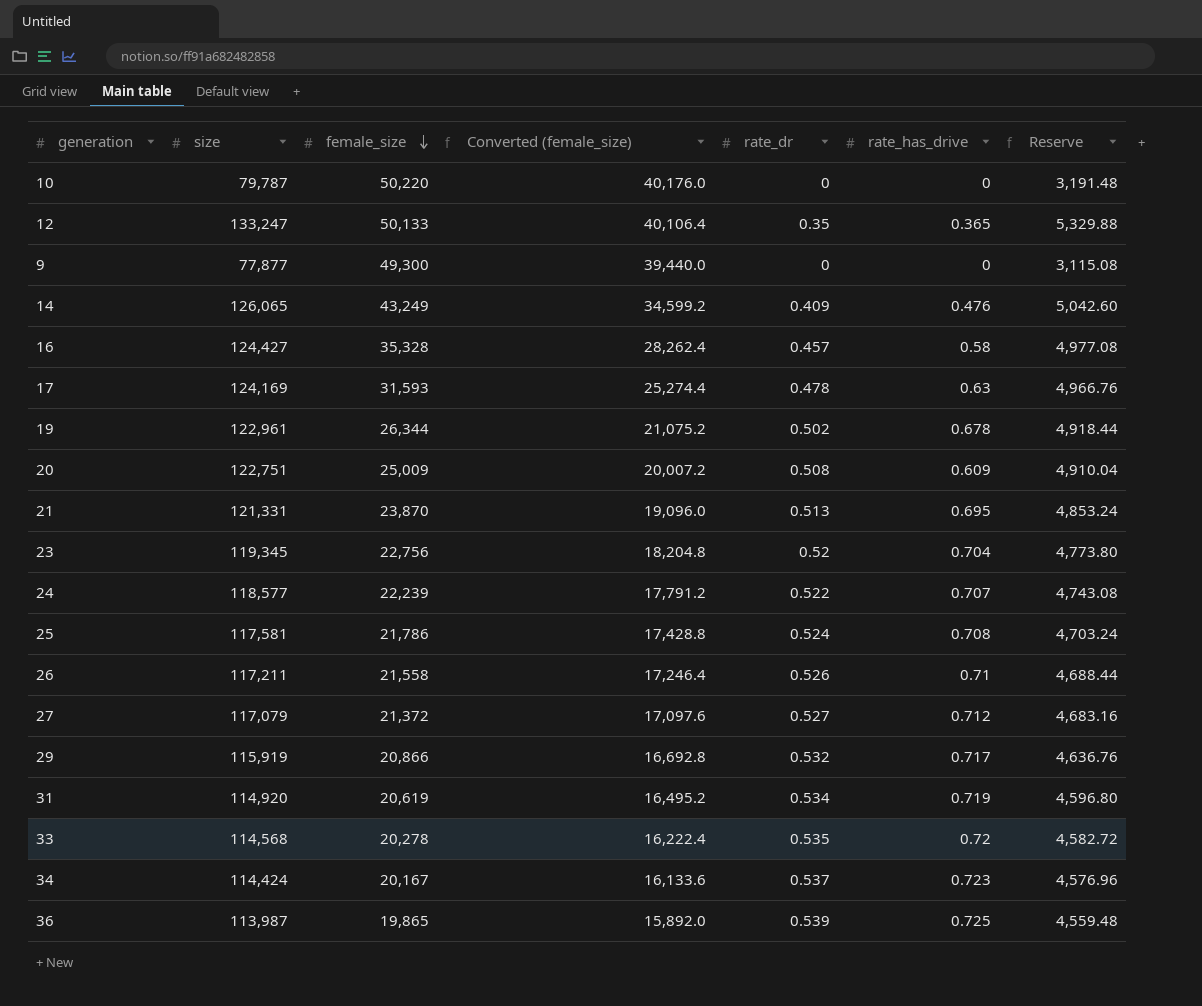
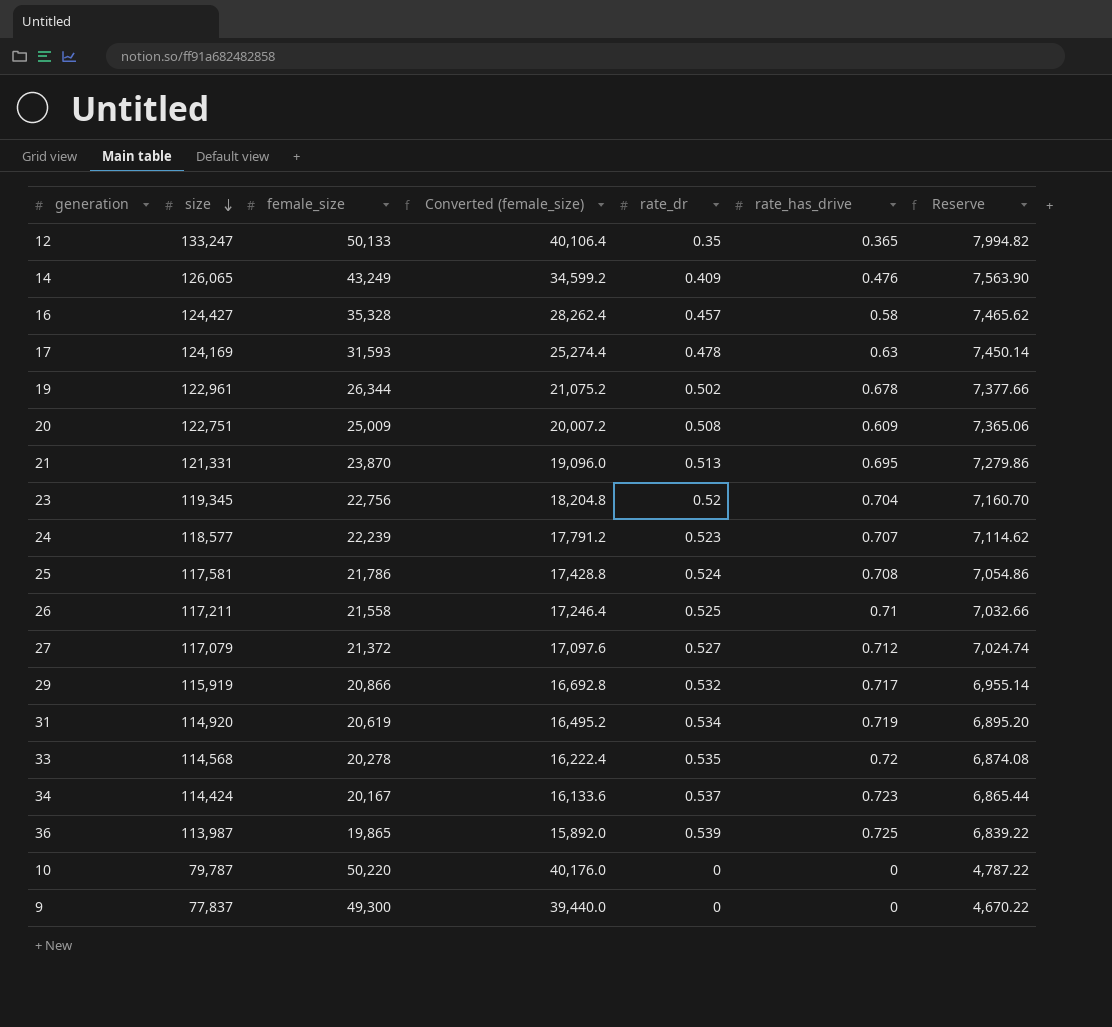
row order: female_size descending -> size descending
column Reserve | formula: [size] * 0.04 -> [size] * 0.06
24 | rate_dr: 0.522 -> 0.523
26 | rate_dr: 0.526 -> 0.525
9 | size: 77,877 -> 77,837

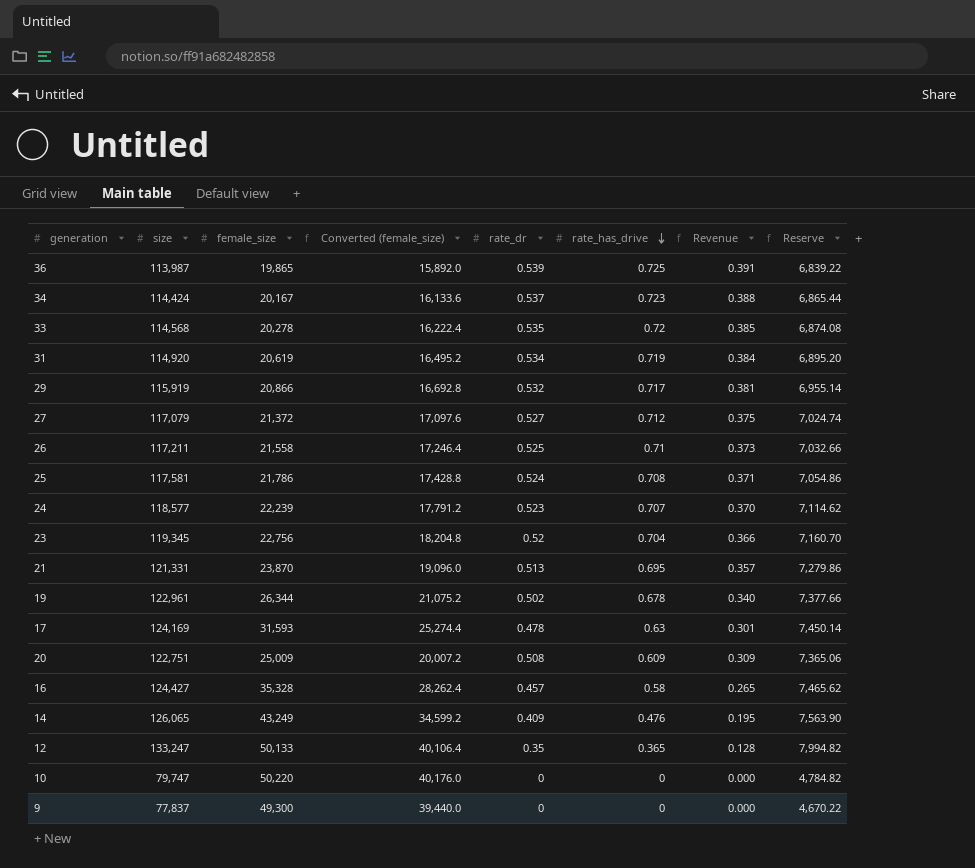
row order: size descending -> rate_has_drive descending
column Revenue | formula: none -> [rate_dr] * [rate_has_drive]
10 | size: 79,787 -> 79,747
10 | Reserve: 4,787.22 -> 4,784.82

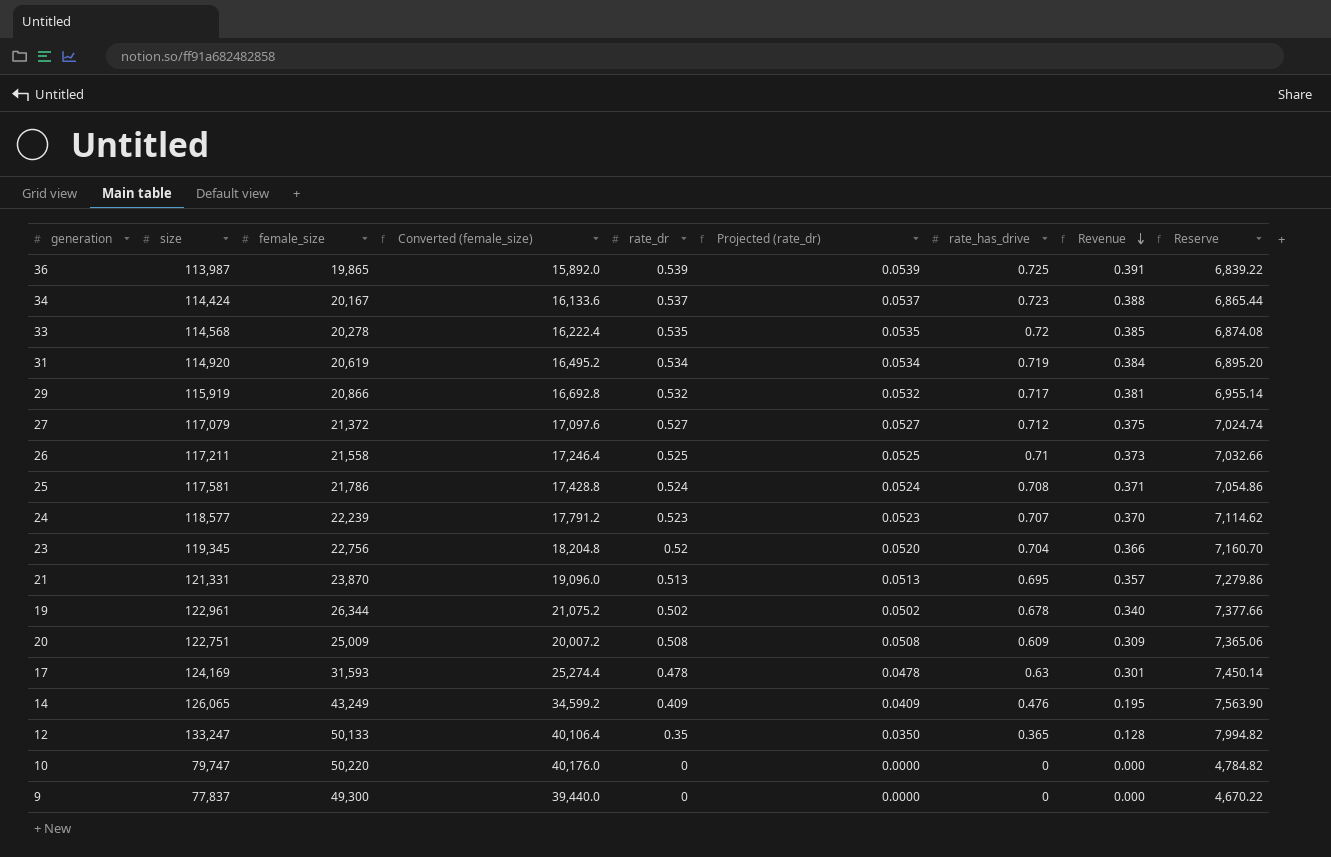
row order: rate_has_drive descending -> Revenue descending
column Projected (rate_dr) | formula: none -> [rate_dr] * 0.1
row 16: 124,427 | 35,328 | 28,262.4 | 0.457 | 0.58 | 0.265 | 7,465.62 -> none

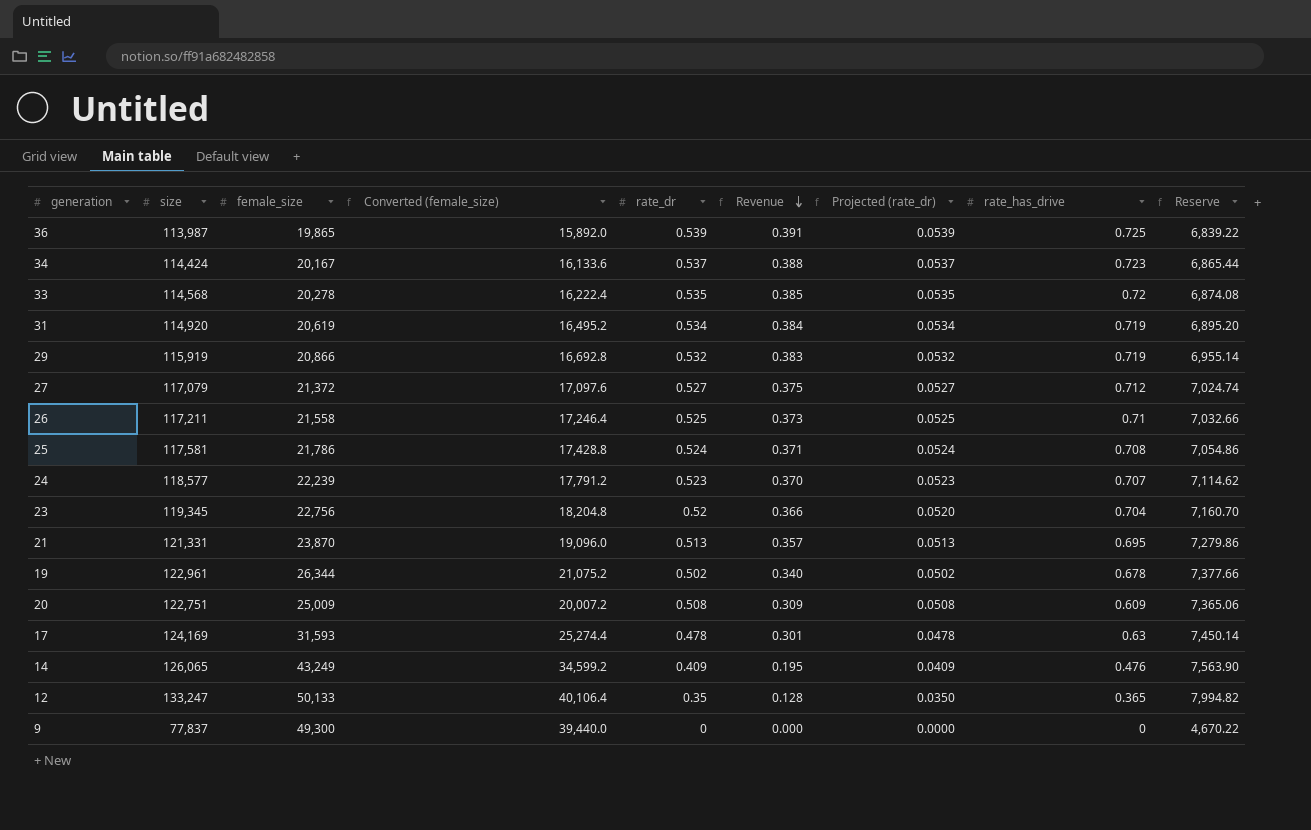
column Revenue | position: 8 -> 6
row 10: 79,747 | 50,220 | 40,176.0 | 0 | 0.0000 | 0 | 0.000 | 4,784.82 -> none
29 | Revenue: 0.381 -> 0.383
29 | rate_has_drive: 0.717 -> 0.719

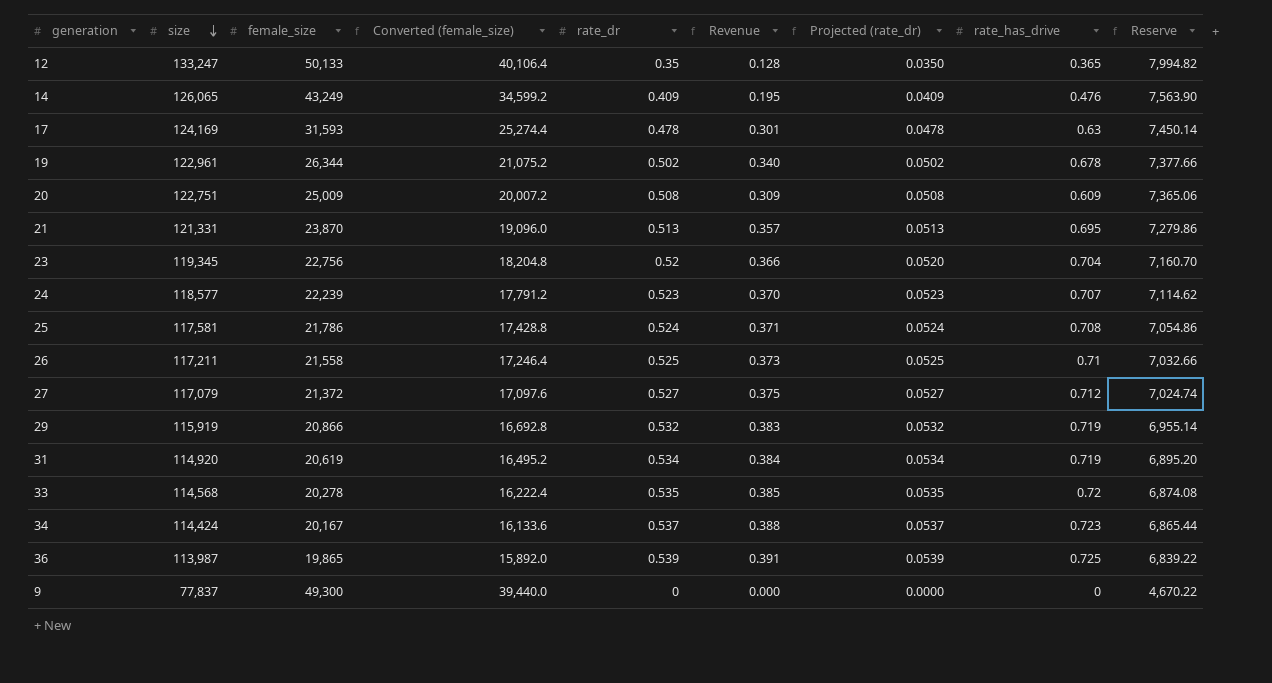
row order: Revenue descending -> size descending

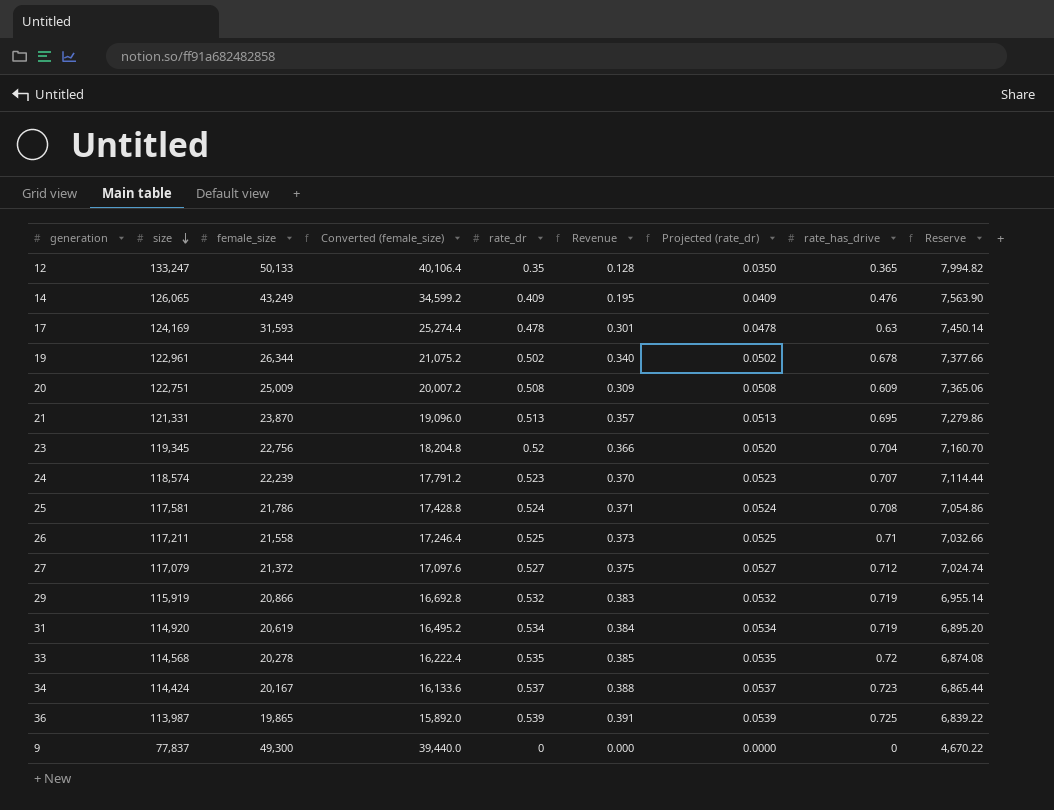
24 | size: 118,577 -> 118,574
24 | Reserve: 7,114.62 -> 7,114.44

